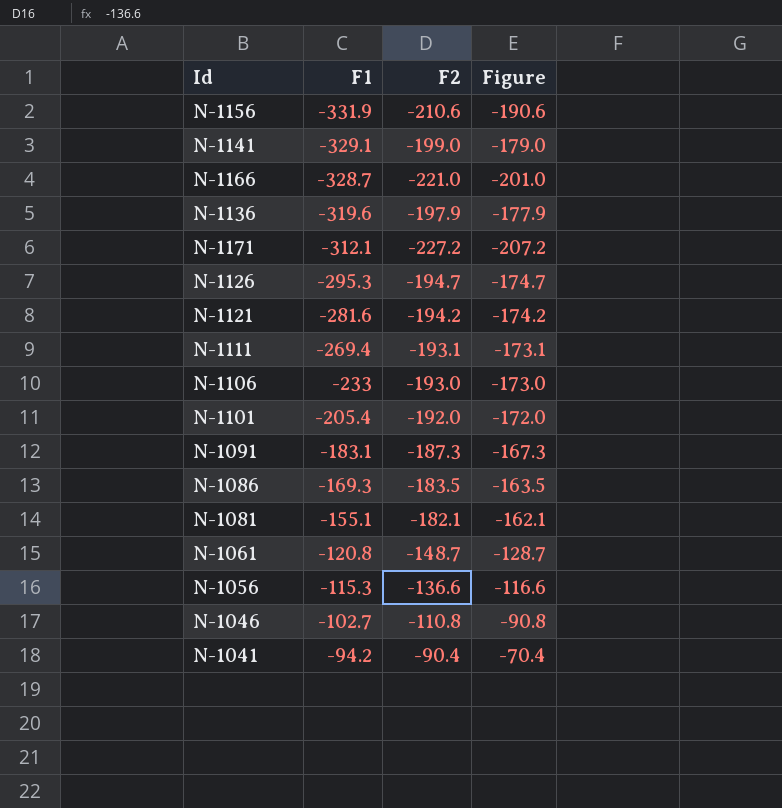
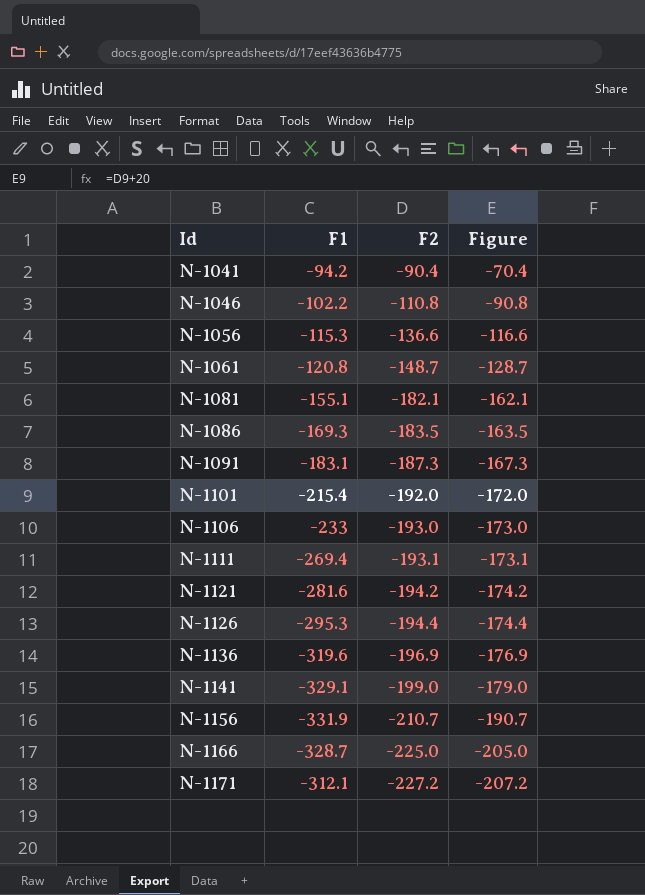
row order: F1 ascending -> Id ascending
N-1046 | F1: -102.7 -> -102.2
N-1101 | F1: -205.4 -> -215.4
N-1126 | F2: -194.7 -> -194.4
N-1126 | Figure: -174.7 -> -174.4
N-1136 | F2: -197.9 -> -196.9
N-1136 | Figure: -177.9 -> -176.9
N-1156 | F2: -210.6 -> -210.7
N-1156 | Figure: -190.6 -> -190.7
N-1166 | F2: -221.0 -> -225.0
N-1166 | Figure: -201.0 -> -205.0

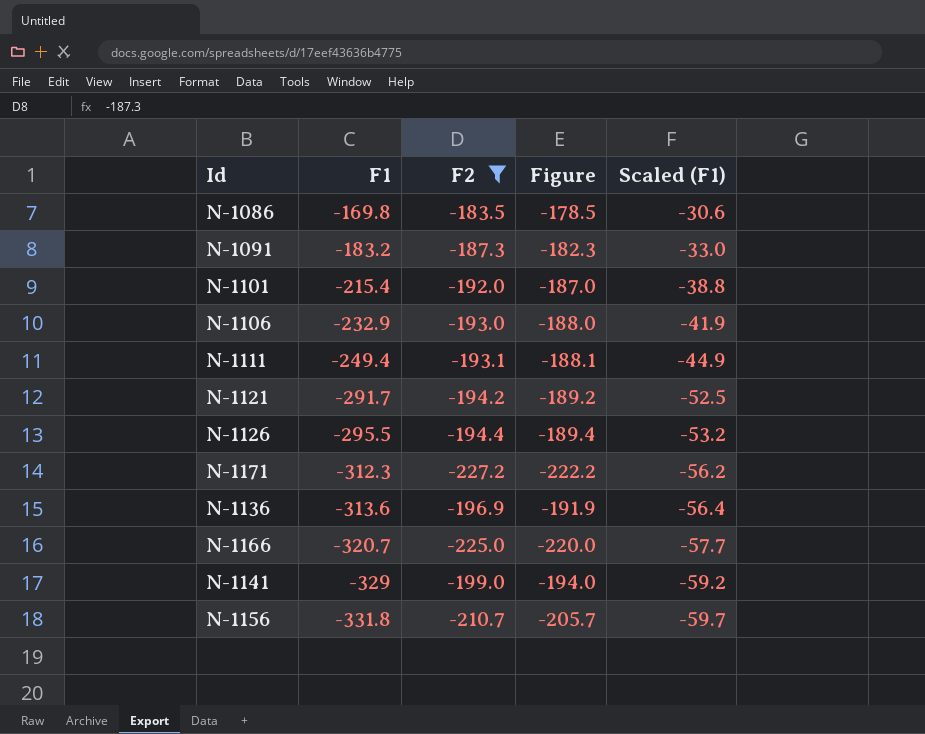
filter: none -> F2 <= -183.5
row order: Id ascending -> F1 descending
column Figure | formula: [F2] + 20 -> [F2] + 5
column Scaled (F1) | formula: none -> [F1] * 0.18
N-1086 | F1: -169.3 -> -169.8
N-1091 | F1: -183.1 -> -183.2
N-1106 | F1: -233 -> -232.9
N-1111 | F1: -269.4 -> -249.4
N-1121 | F1: -281.6 -> -291.7
N-1126 | F1: -295.3 -> -295.5
N-1171 | F1: -312.1 -> -312.3
N-1136 | F1: -319.6 -> -313.6
N-1166 | F1: -328.7 -> -320.7
N-1141 | F1: -329.1 -> -329
N-1156 | F1: -331.9 -> -331.8

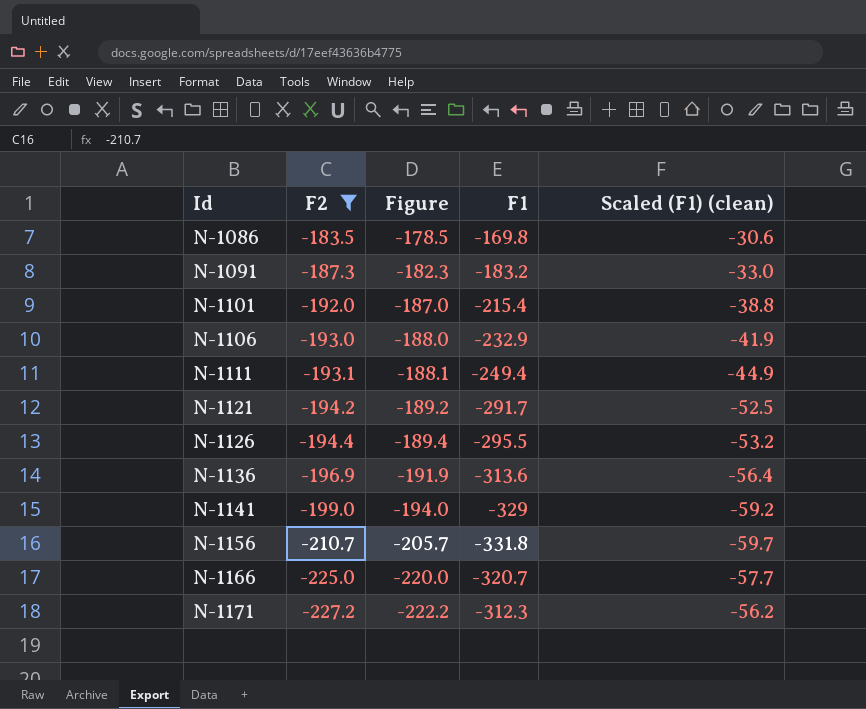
row order: F1 descending -> Id ascending
column F1 | position: 2 -> 4
column name: Scaled (F1) -> Scaled (F1) (clean)

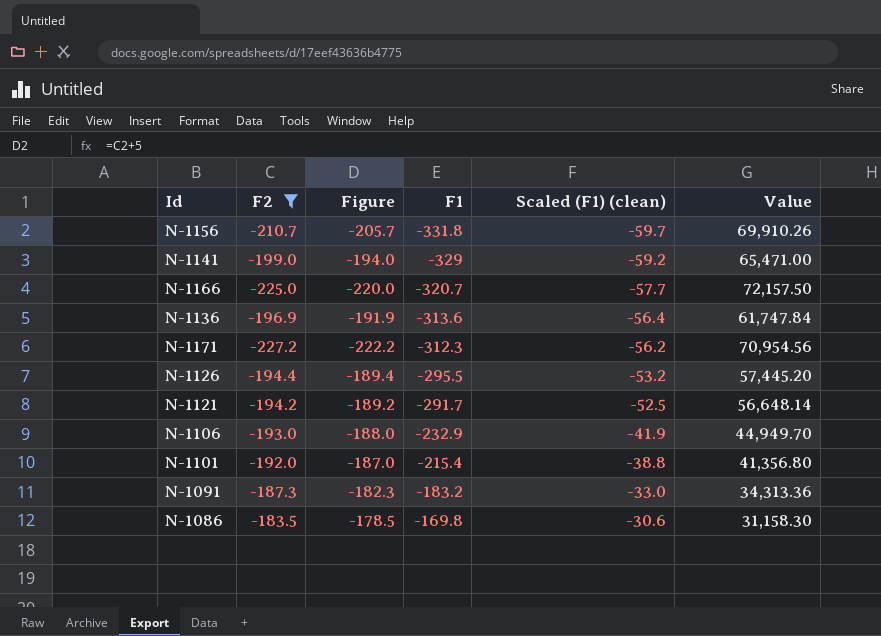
row order: Id ascending -> F1 ascending
column Value | formula: none -> [F2] * [F1]
row N-1111: -193.1 | -188.1 | -249.4 | -44.9 -> none

